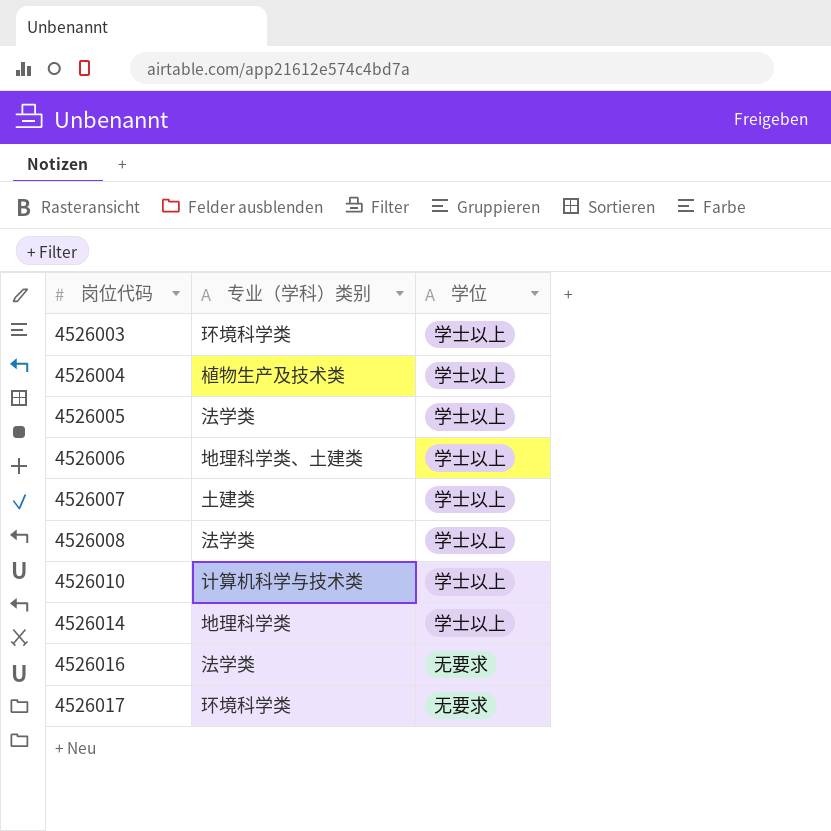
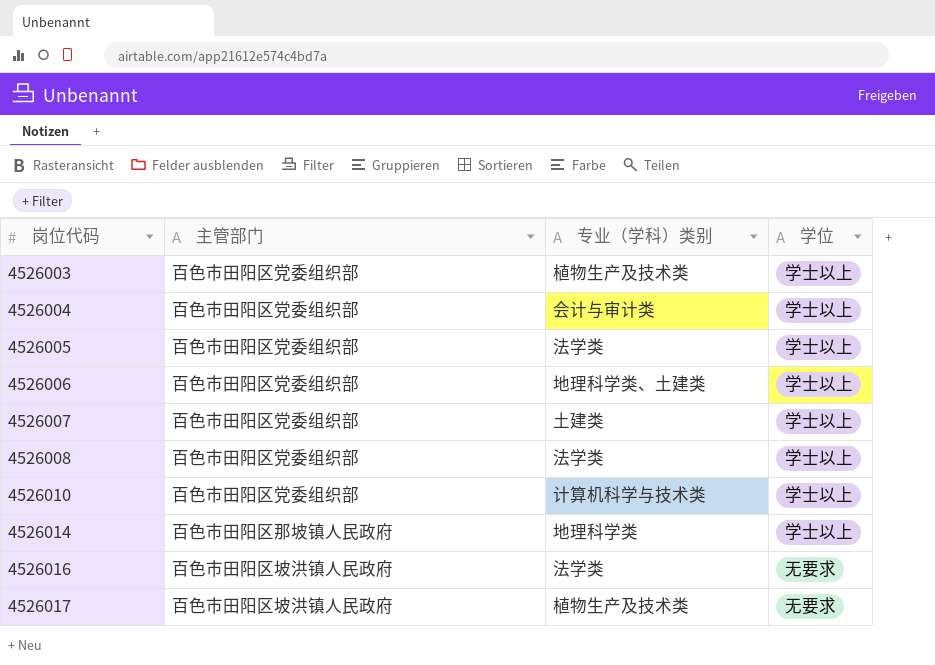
column 主管部门 | position: none -> 2
4526003 | 专业（学科）类别: 环境科学类 -> 植物生产及技术类
4526004 | 专业（学科）类别: 植物生产及技术类 -> 会计与审计类
4526017 | 专业（学科）类别: 环境科学类 -> 植物生产及技术类

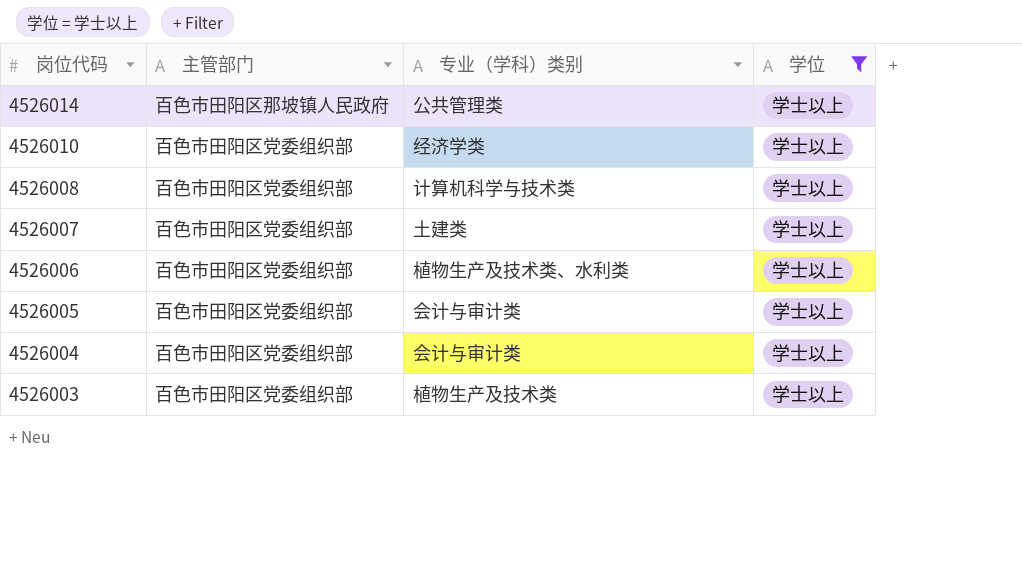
filter: none -> 学位 = 学士以上
row order: 岗位代码 ascending -> 岗位代码 descending
4526014 | 专业（学科）类别: 地理科学类 -> 公共管理类
4526010 | 专业（学科）类别: 计算机科学与技术类 -> 经济学类
4526008 | 专业（学科）类别: 法学类 -> 计算机科学与技术类
4526006 | 专业（学科）类别: 地理科学类、土建类 -> 植物生产及技术类、水利类
4526005 | 专业（学科）类别: 法学类 -> 会计与审计类

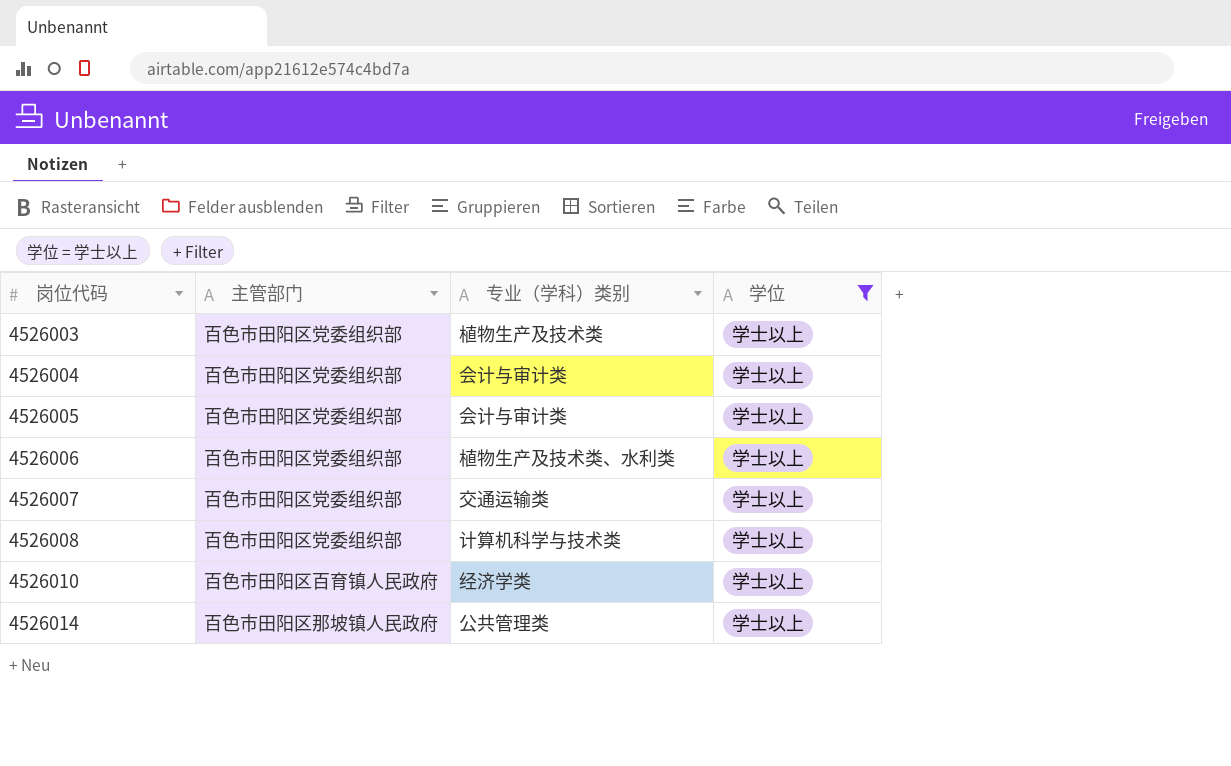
row order: 岗位代码 descending -> 岗位代码 ascending
4526007 | 专业（学科）类别: 土建类 -> 交通运输类
4526010 | 主管部门: 百色市田阳区党委组织部 -> 百色市田阳区百育镇人民政府

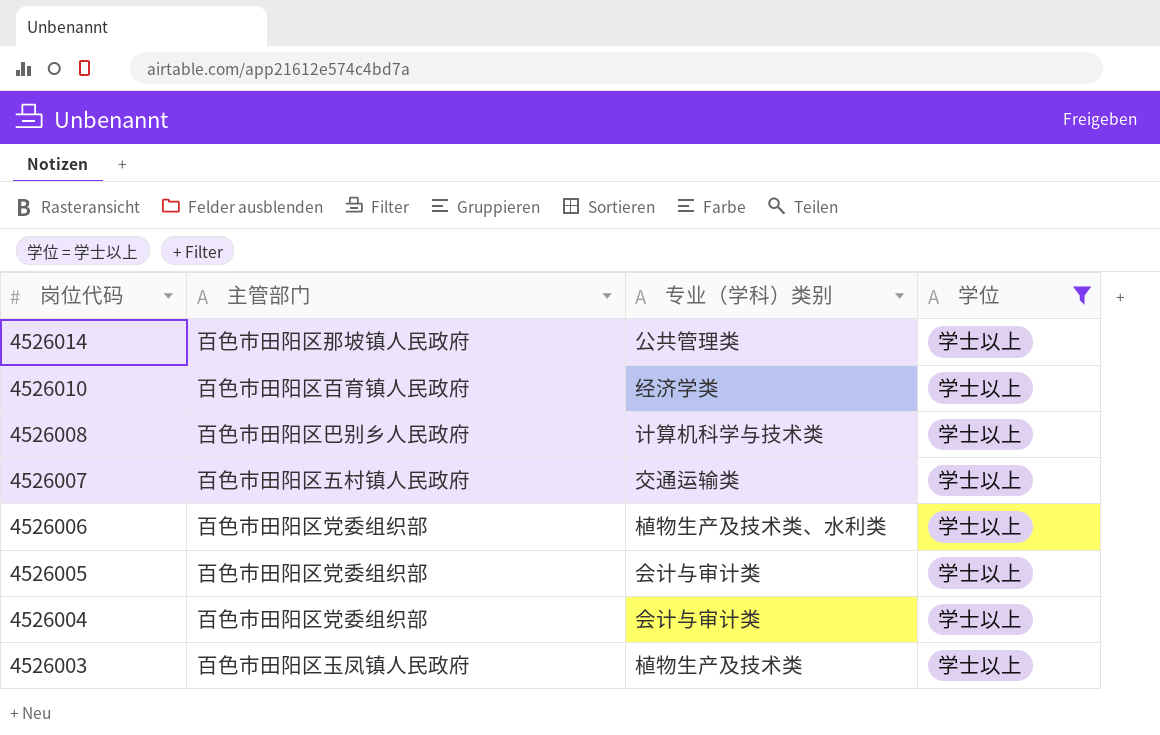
row order: 岗位代码 ascending -> 岗位代码 descending
4526008 | 主管部门: 百色市田阳区党委组织部 -> 百色市田阳区巴别乡人民政府
4526007 | 主管部门: 百色市田阳区党委组织部 -> 百色市田阳区五村镇人民政府
4526003 | 主管部门: 百色市田阳区党委组织部 -> 百色市田阳区玉凤镇人民政府

